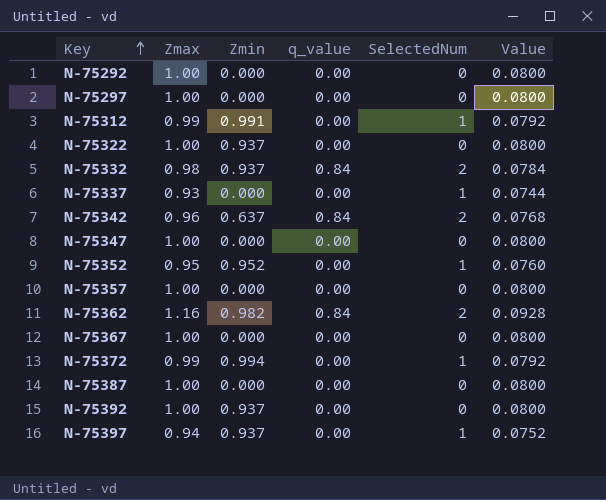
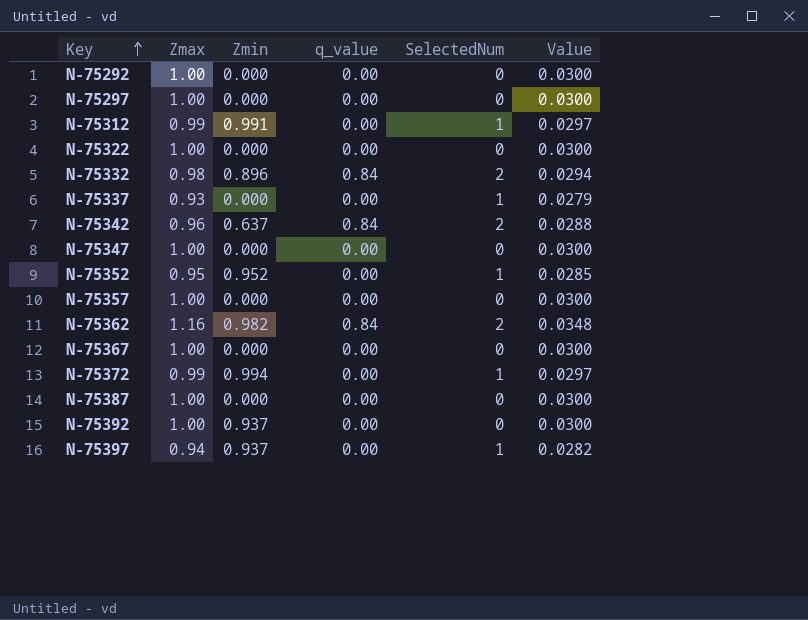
column Value | formula: [Zmax] * 0.08 -> [Zmax] * 0.03
N-75322 | Zmin: 0.937 -> 0.000
N-75332 | Zmin: 0.937 -> 0.896

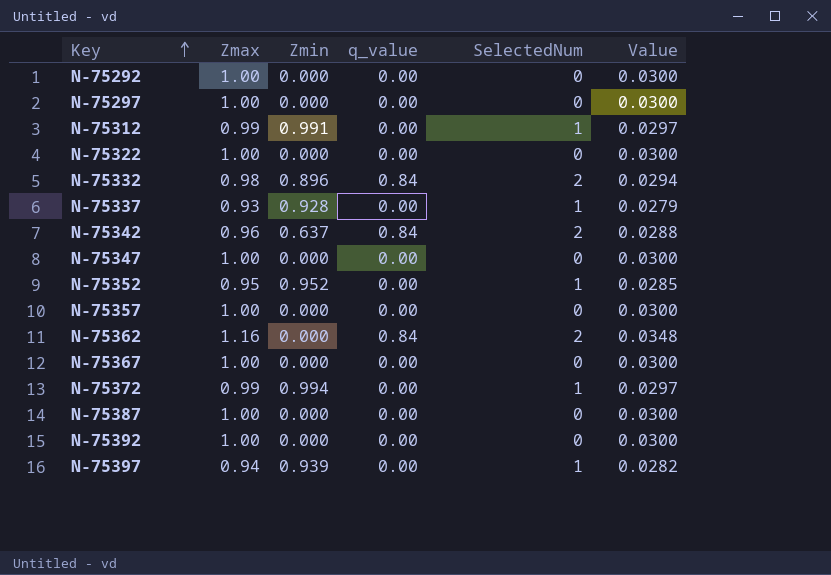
N-75337 | Zmin: 0.000 -> 0.928
N-75362 | Zmin: 0.982 -> 0.000
N-75392 | Zmin: 0.937 -> 0.000
N-75397 | Zmin: 0.937 -> 0.939

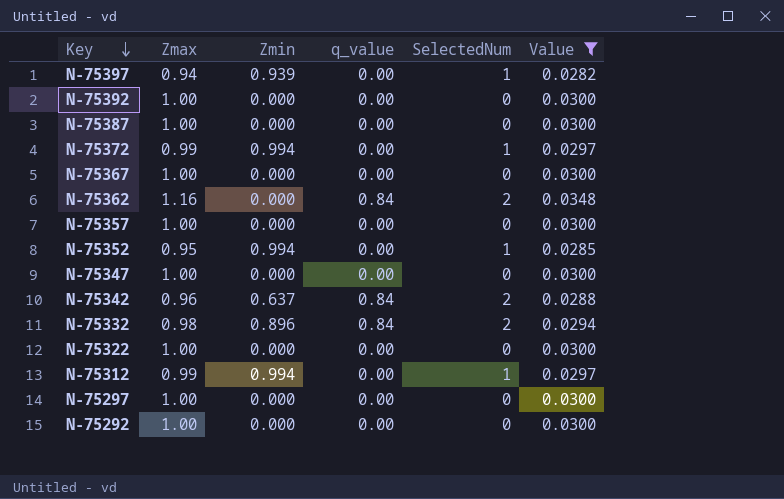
filter: none -> Value != 0.0279
row order: Key ascending -> Key descending
N-75352 | Zmin: 0.952 -> 0.994
N-75312 | Zmin: 0.991 -> 0.994

